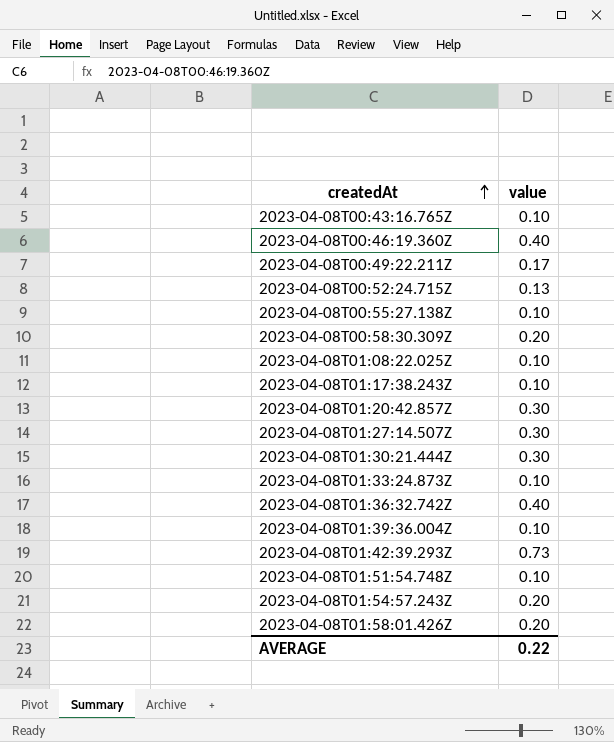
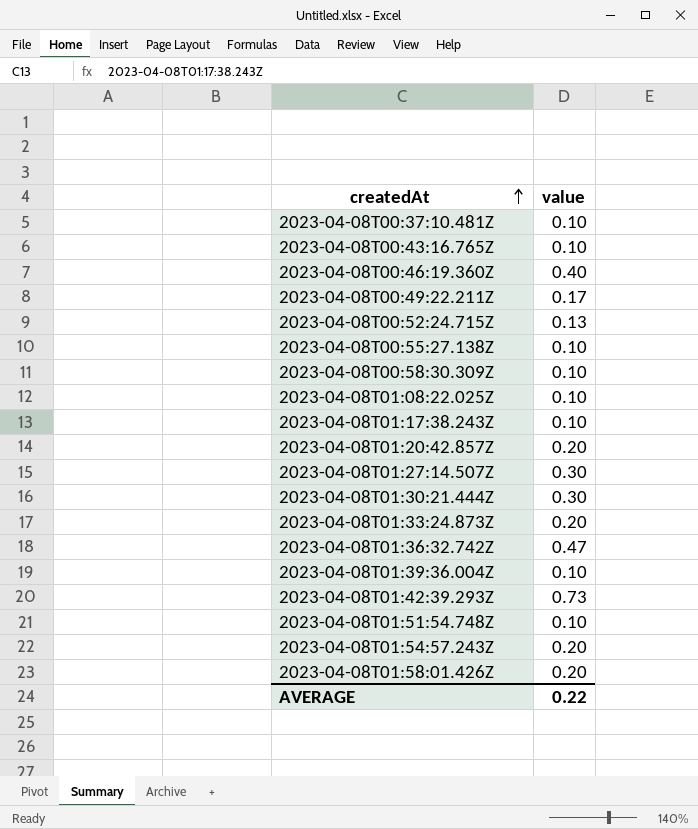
row 2023-04-08T00:37:10.481Z: none -> 0.10
2023-04-08T00:58:30.309Z | value: 0.20 -> 0.10
2023-04-08T01:20:42.857Z | value: 0.30 -> 0.20
2023-04-08T01:33:24.873Z | value: 0.10 -> 0.20
2023-04-08T01:36:32.742Z | value: 0.40 -> 0.47

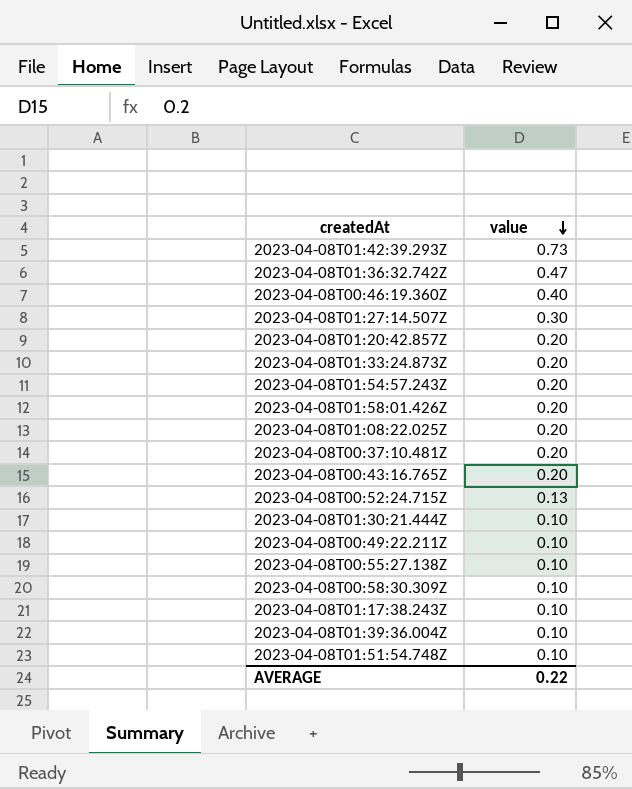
row order: createdAt ascending -> value descending
2023-04-08T01:08:22.025Z | value: 0.10 -> 0.20
2023-04-08T00:37:10.481Z | value: 0.10 -> 0.20
2023-04-08T00:43:16.765Z | value: 0.10 -> 0.20
2023-04-08T01:30:21.444Z | value: 0.30 -> 0.10
2023-04-08T00:49:22.211Z | value: 0.17 -> 0.10

